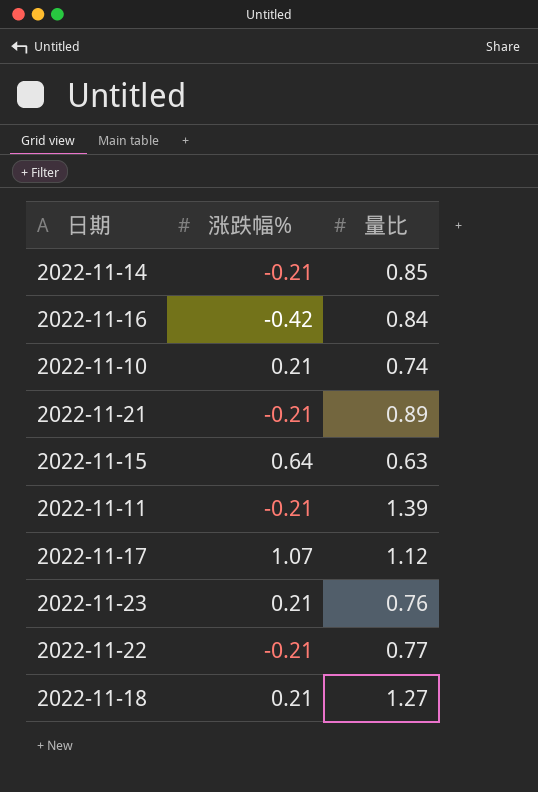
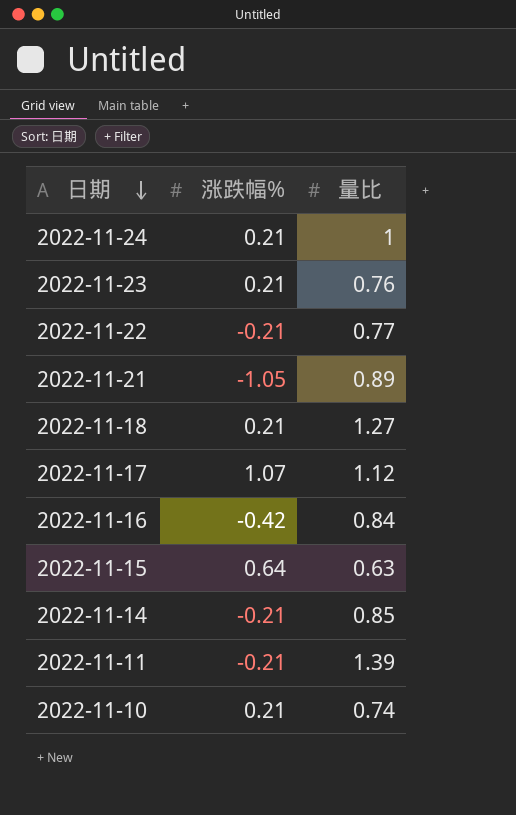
row order: none -> 日期 descending
row 2022-11-24: none -> 0.21 | 1
2022-11-21 | 涨跌幅%: -0.21 -> -1.05

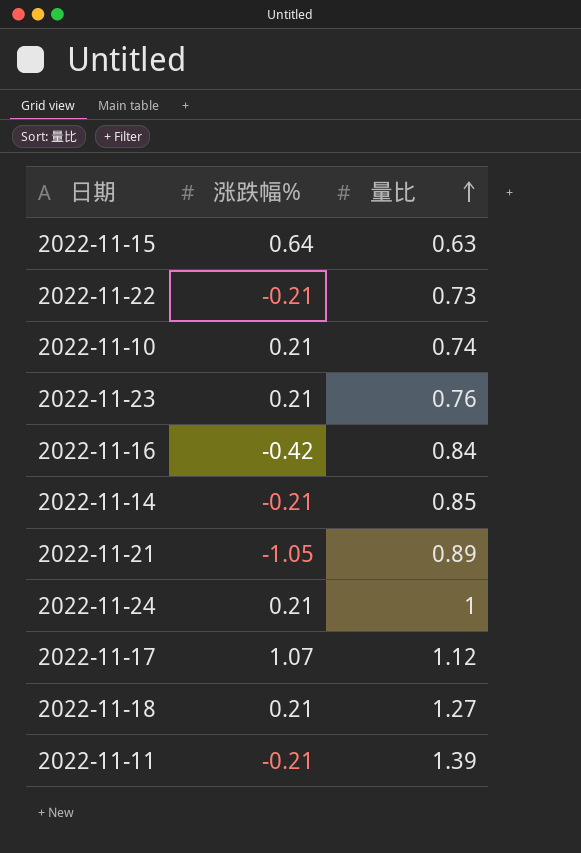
row order: 日期 descending -> 量比 ascending
2022-11-22 | 量比: 0.77 -> 0.73

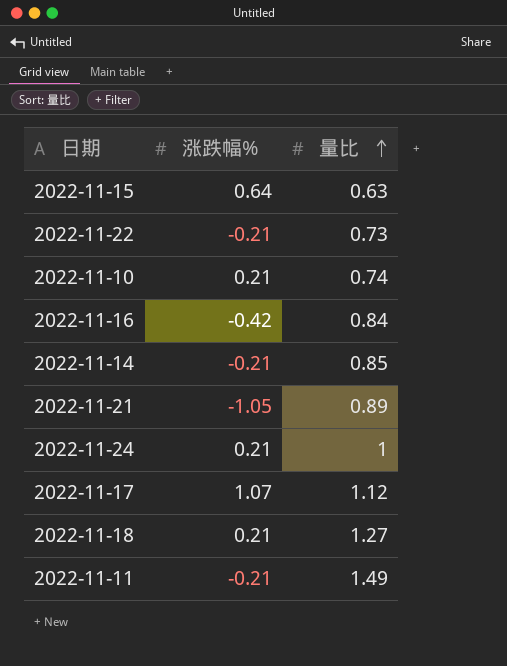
row 2022-11-23: 0.21 | 0.76 -> none
2022-11-11 | 量比: 1.39 -> 1.49

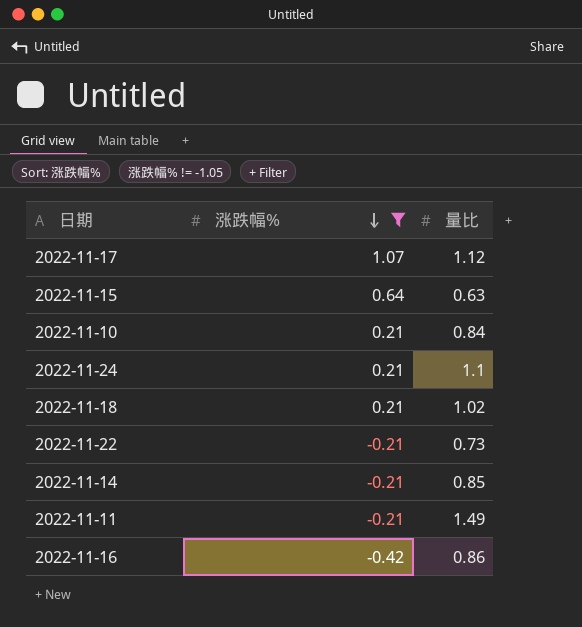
filter: none -> 涨跌幅% != -1.05
row order: 量比 ascending -> 涨跌幅% descending
2022-11-10 | 量比: 0.74 -> 0.84
2022-11-24 | 量比: 1 -> 1.1
2022-11-18 | 量比: 1.27 -> 1.02
2022-11-16 | 量比: 0.84 -> 0.86

